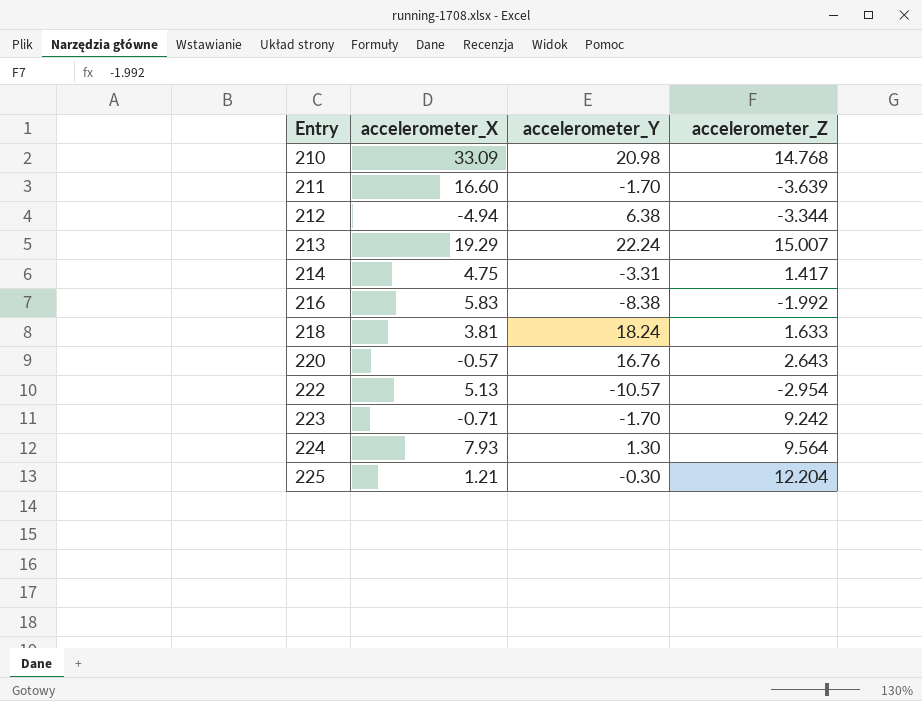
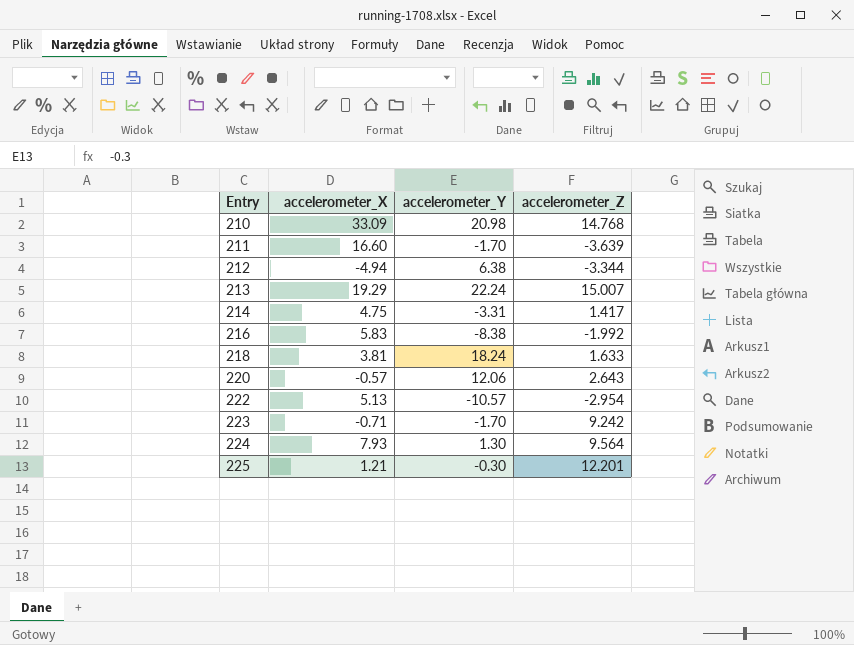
220 | accelerometer_Y: 16.76 -> 12.06
225 | accelerometer_Z: 12.204 -> 12.201

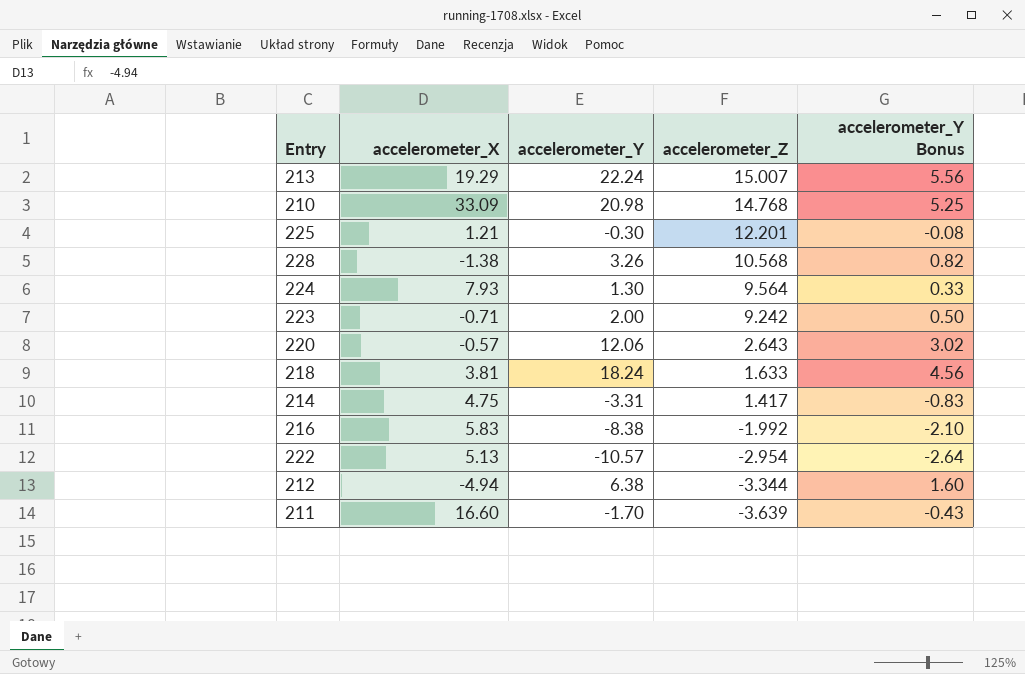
row order: Entry ascending -> accelerometer_Z descending
column accelerometer_Y Bonus | formula: none -> [accelerometer_Y] * 0.25
row 228: none -> -1.38 | 3.26 | 10.568 | 0.82
223 | accelerometer_Y: -1.70 -> 2.00

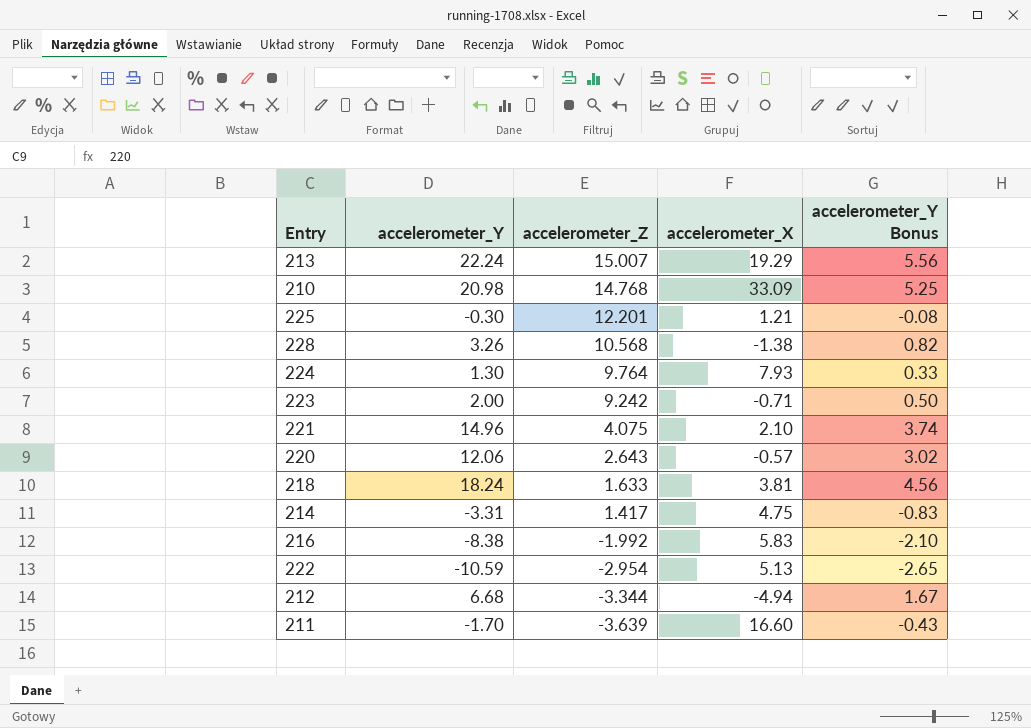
column accelerometer_X | position: 2 -> 4
224 | accelerometer_Z: 9.564 -> 9.764
row 221: none -> 14.96 | 4.075 | 2.10 | 3.74
222 | accelerometer_Y: -10.57 -> -10.59
222 | accelerometer_Y Bonus: -2.64 -> -2.65
212 | accelerometer_Y: 6.38 -> 6.68
212 | accelerometer_Y Bonus: 1.60 -> 1.67

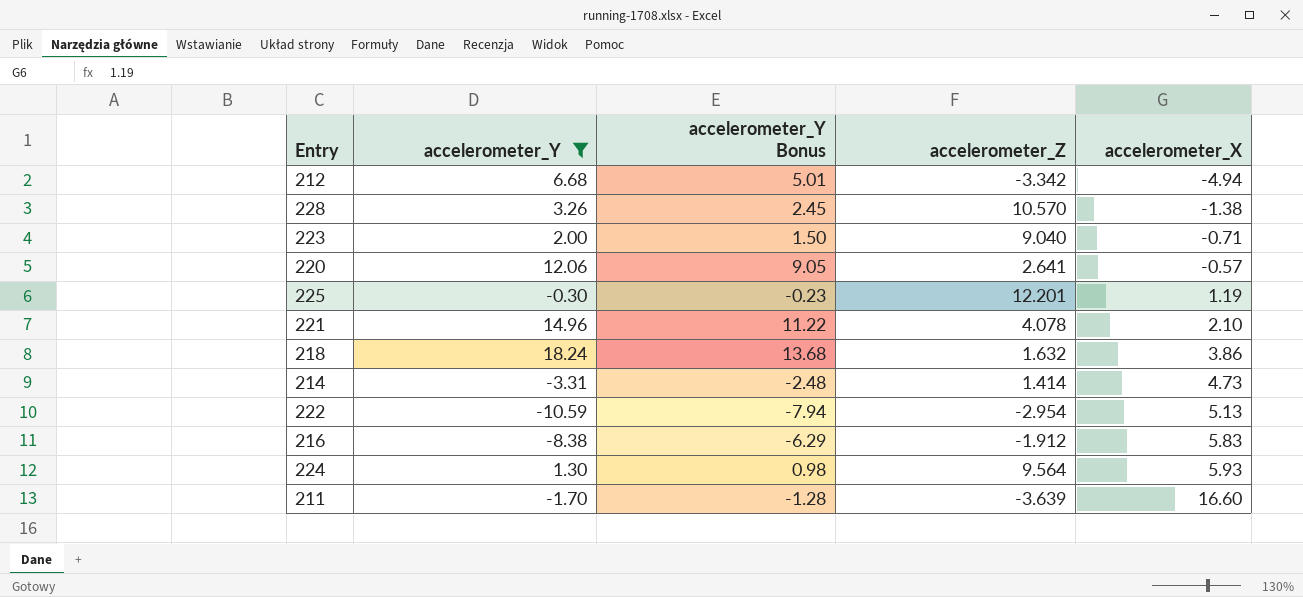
filter: none -> accelerometer_Y <= 18.24
row order: accelerometer_Z descending -> accelerometer_X ascending
column accelerometer_Y Bonus | formula: [accelerometer_Y] * 0.25 -> [accelerometer_Y] * 0.75
column accelerometer_Y Bonus | position: 5 -> 3
212 | accelerometer_Z: -3.344 -> -3.342
228 | accelerometer_Z: 10.568 -> 10.570
223 | accelerometer_Z: 9.242 -> 9.040
220 | accelerometer_Z: 2.643 -> 2.641
225 | accelerometer_X: 1.21 -> 1.19
221 | accelerometer_Z: 4.075 -> 4.078
218 | accelerometer_Z: 1.633 -> 1.632
218 | accelerometer_X: 3.81 -> 3.86
214 | accelerometer_Z: 1.417 -> 1.414
214 | accelerometer_X: 4.75 -> 4.73
216 | accelerometer_Z: -1.992 -> -1.912
224 | accelerometer_Z: 9.764 -> 9.564
224 | accelerometer_X: 7.93 -> 5.93

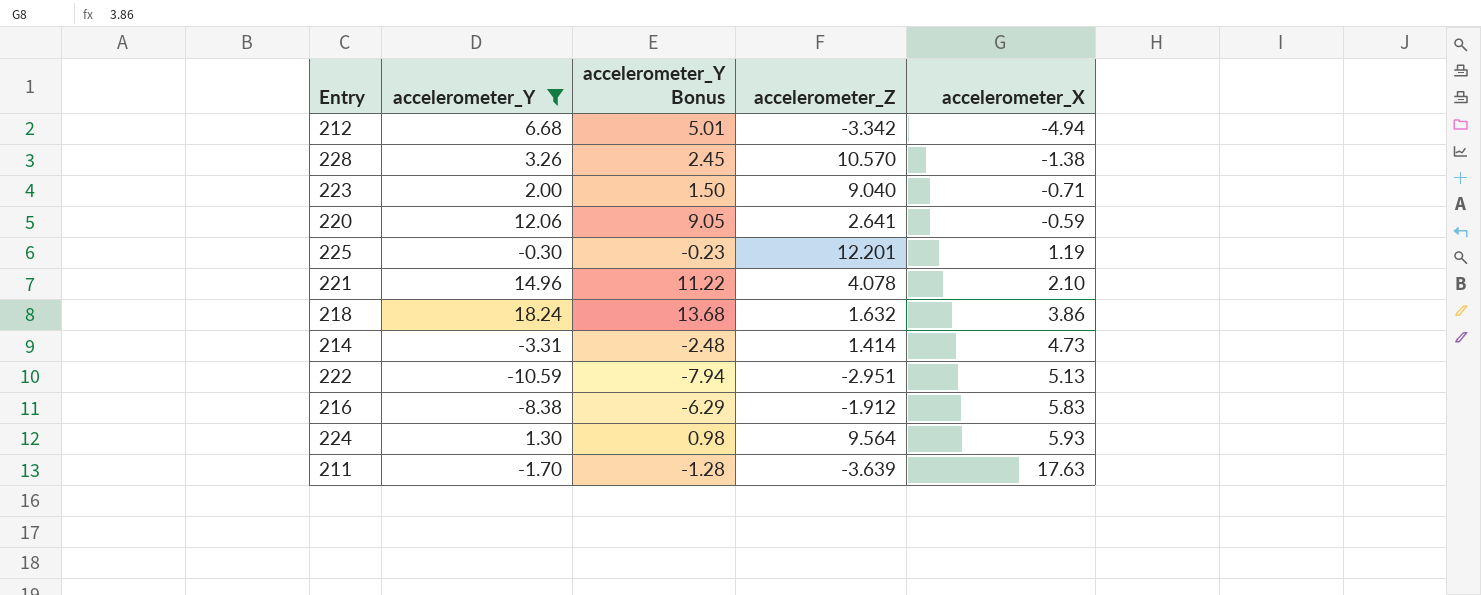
220 | accelerometer_X: -0.57 -> -0.59
222 | accelerometer_Z: -2.954 -> -2.951
211 | accelerometer_X: 16.60 -> 17.63

